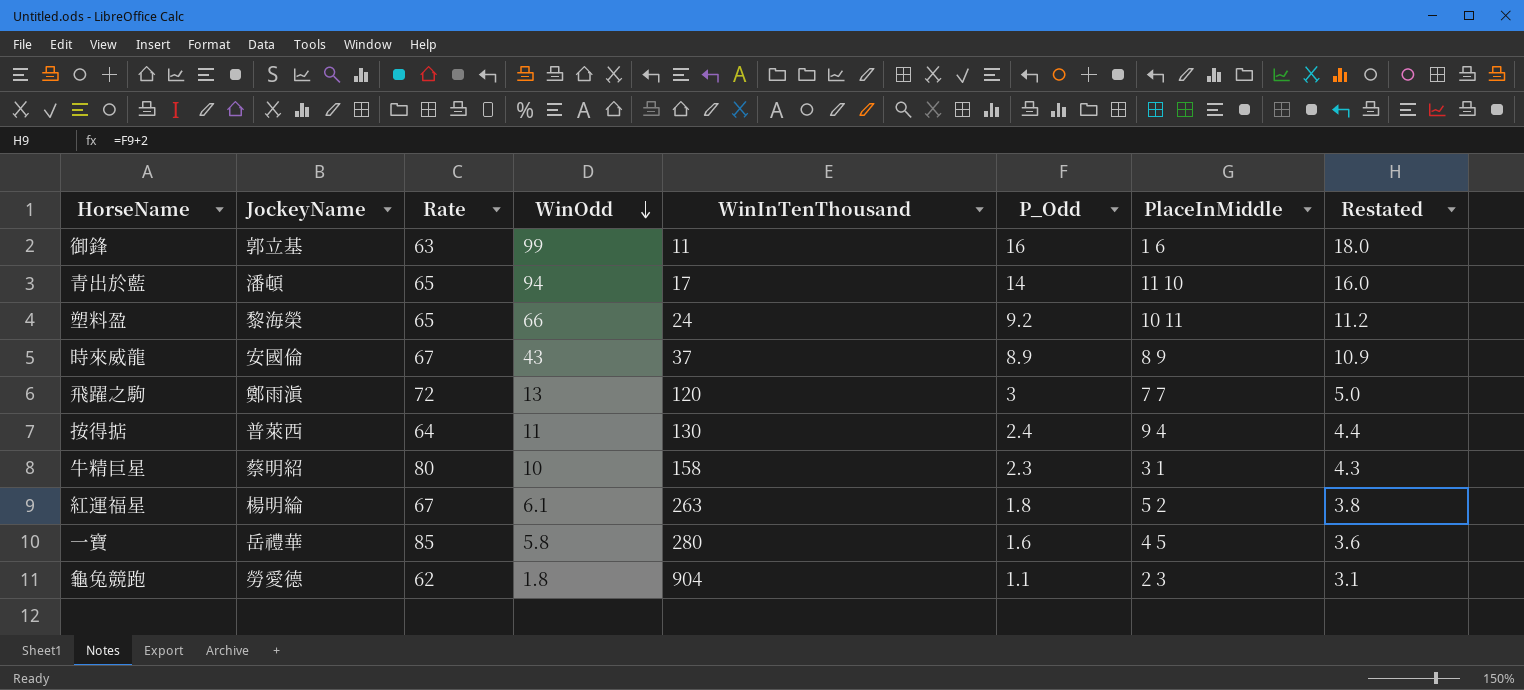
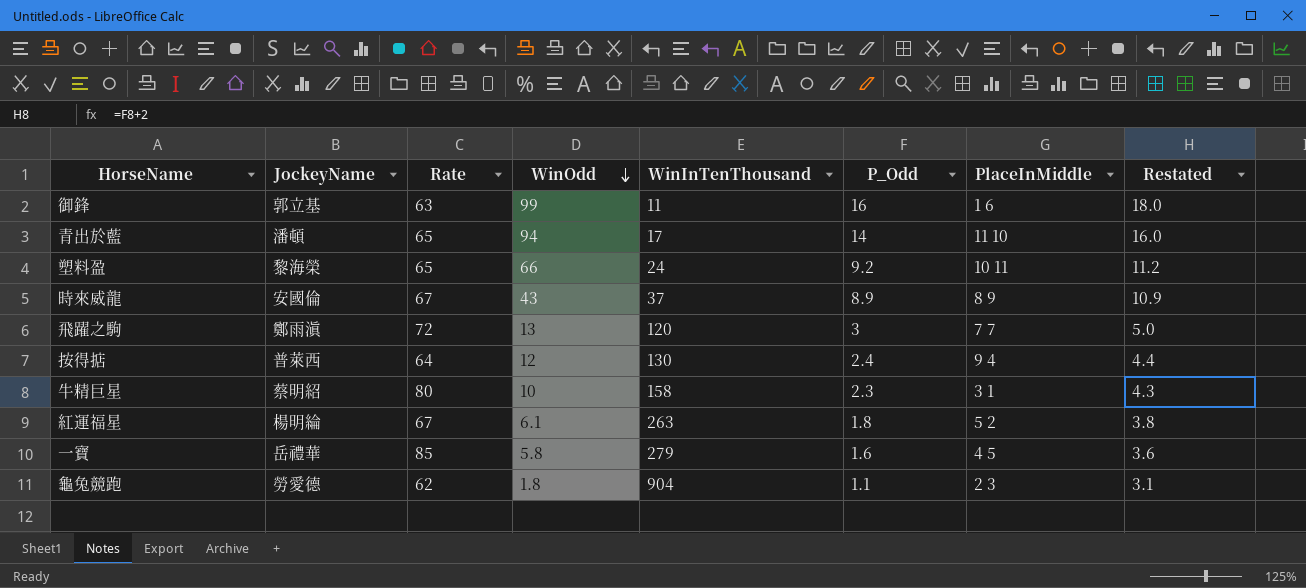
按得掂 | WinOdd: 11 -> 12
一寶 | WinInTenThousand: 280 -> 279

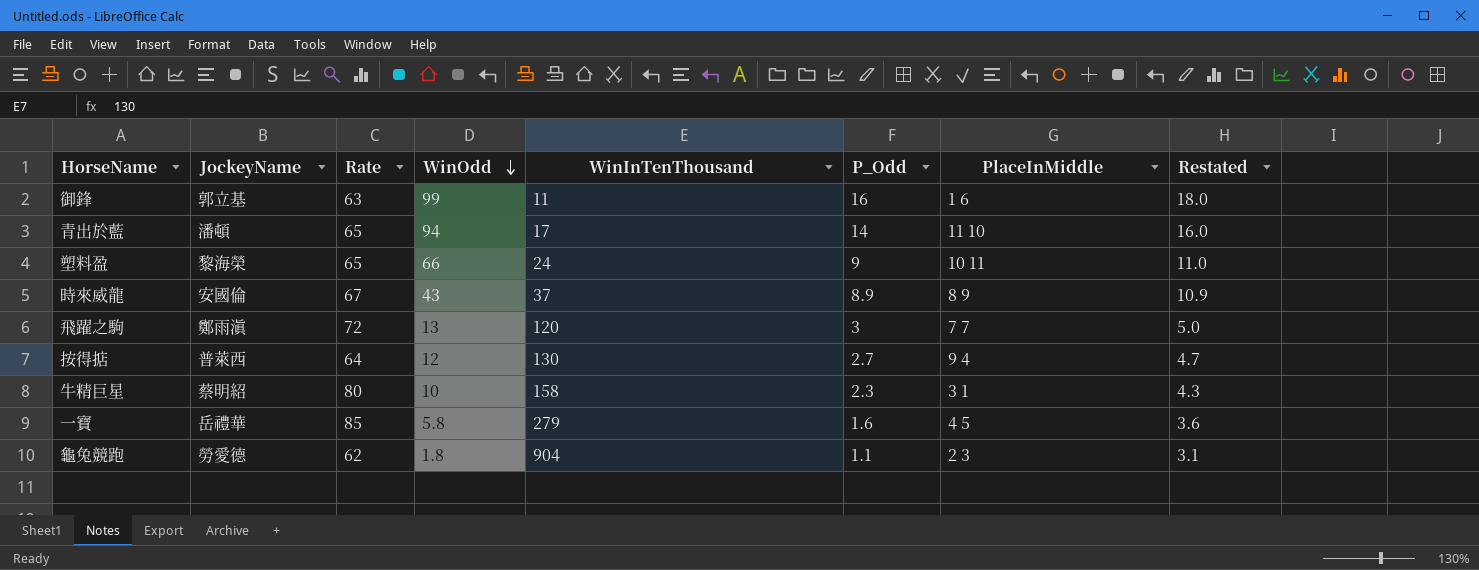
row 紅運福星: 楊明綸 | 67 | 6.1 | 263 | 1.8 | 5 2 | 3.8 -> none
塑料盈 | P_Odd: 9.2 -> 9
塑料盈 | Restated: 11.2 -> 11.0
按得掂 | P_Odd: 2.4 -> 2.7
按得掂 | Restated: 4.4 -> 4.7

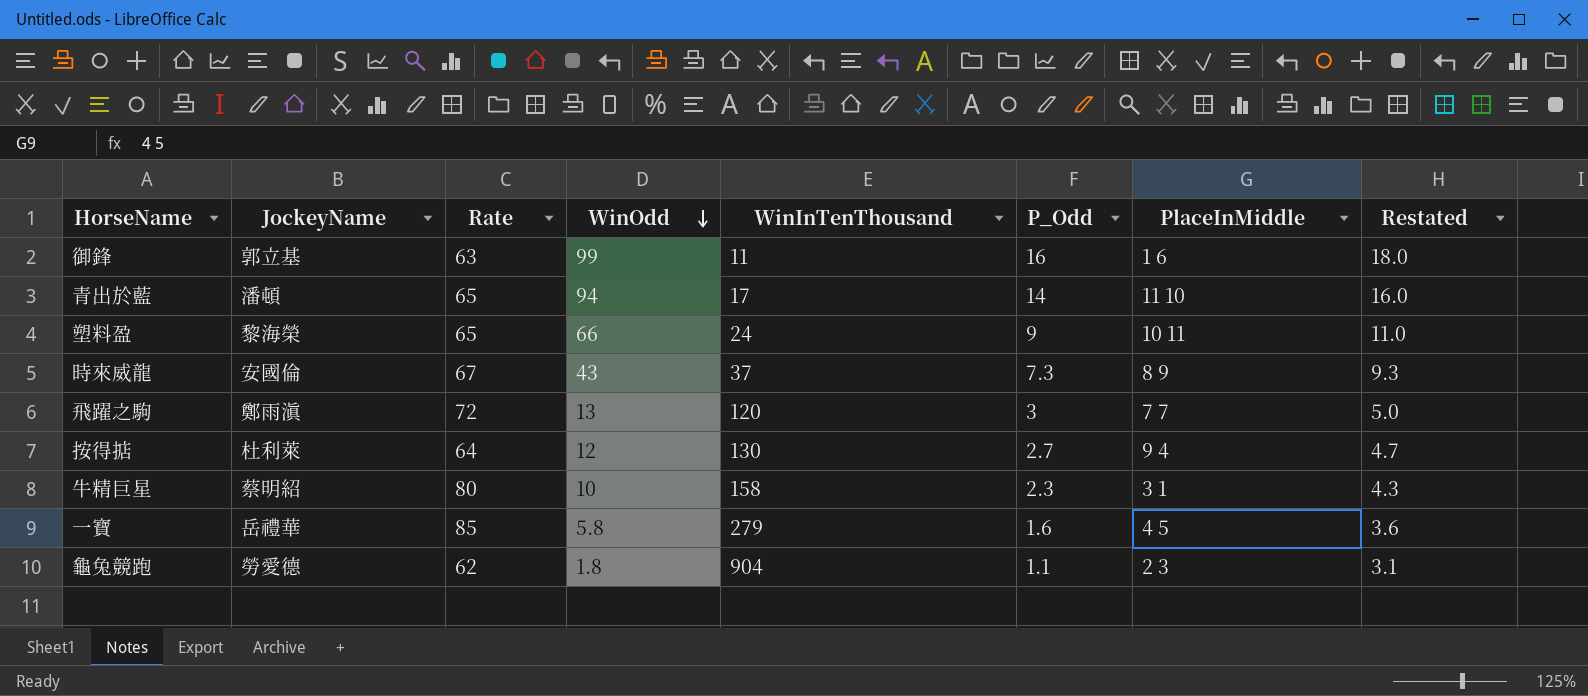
時來威龍 | P_Odd: 8.9 -> 7.3
時來威龍 | Restated: 10.9 -> 9.3
按得掂 | JockeyName: 普萊西 -> 杜利萊

